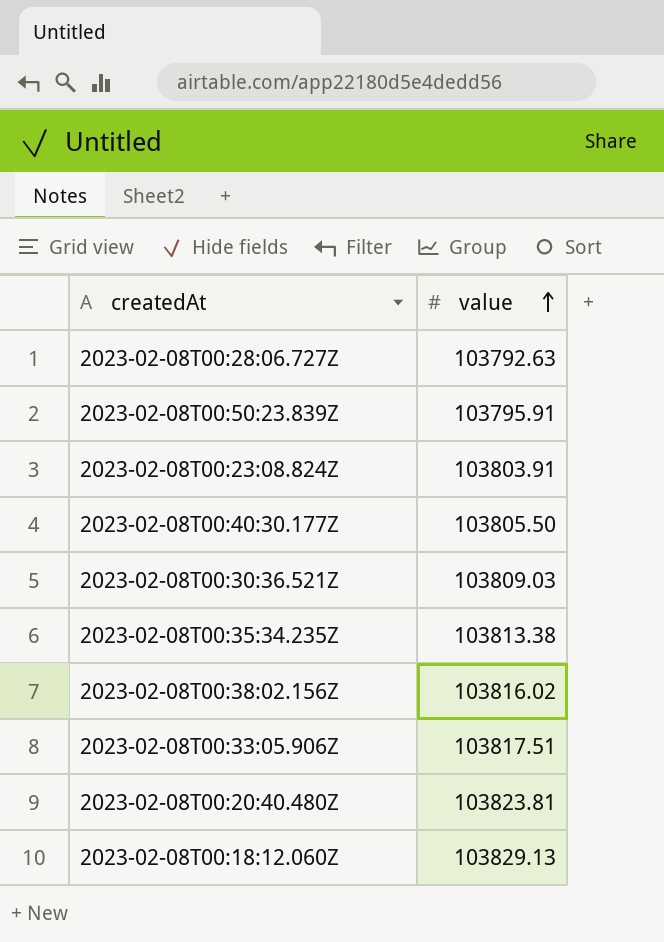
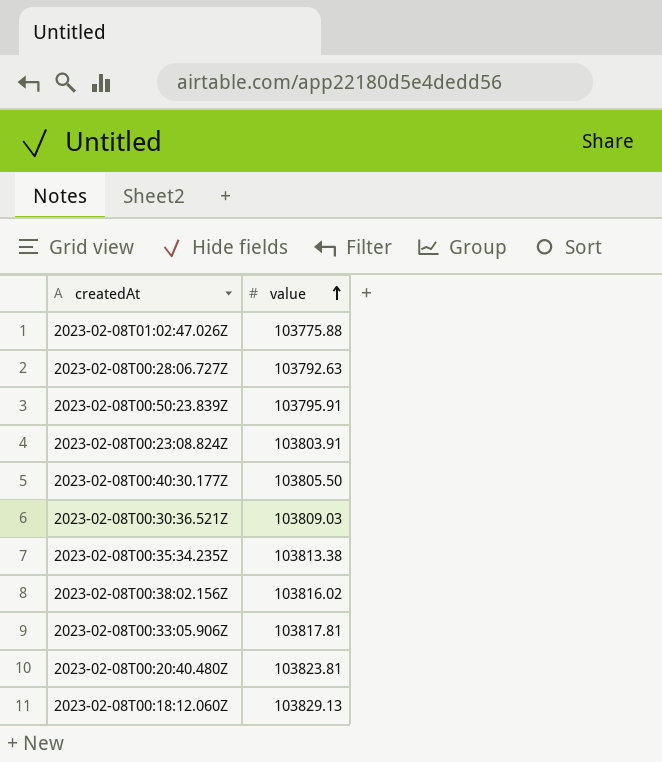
row 2023-02-08T01:02:47.026Z: none -> 103775.88
2023-02-08T00:33:05.906Z | value: 103817.51 -> 103817.81

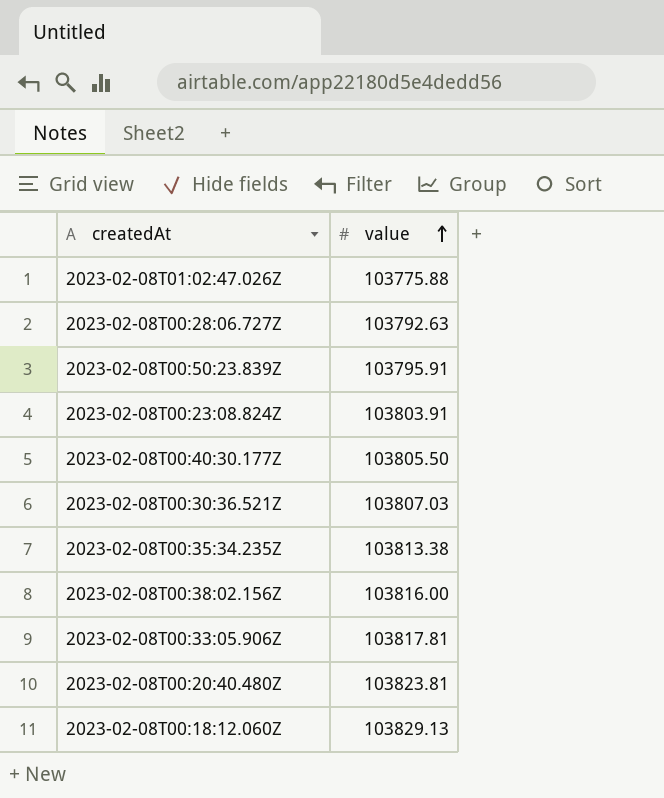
2023-02-08T00:30:36.521Z | value: 103809.03 -> 103807.03
2023-02-08T00:38:02.156Z | value: 103816.02 -> 103816.00

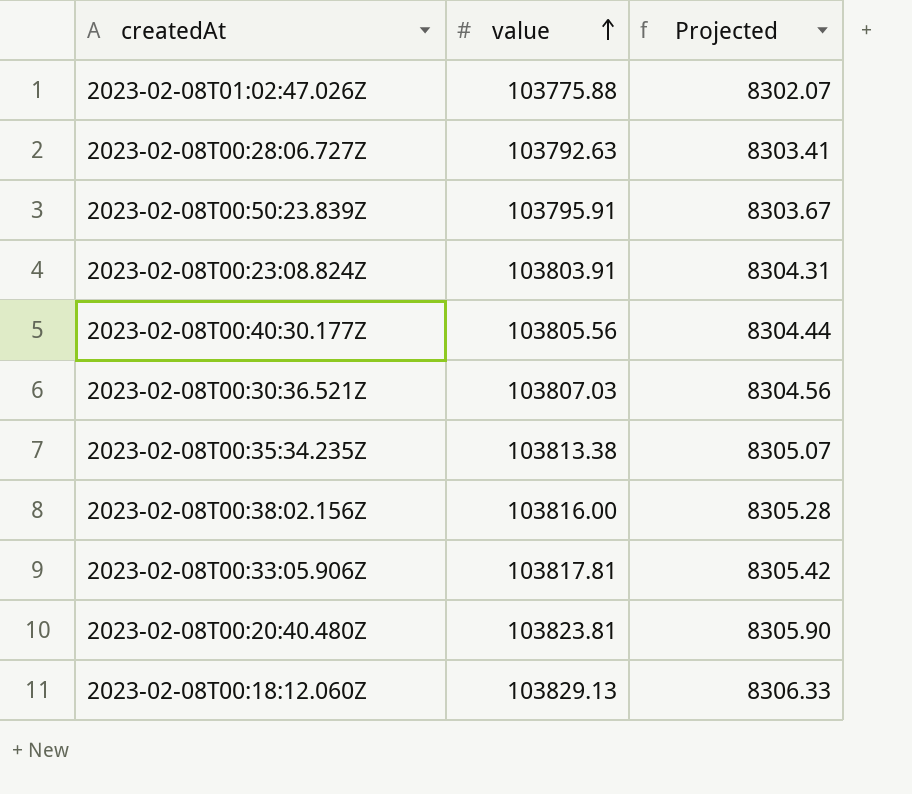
column Projected | formula: none -> [value] * 0.08
2023-02-08T00:40:30.177Z | value: 103805.50 -> 103805.56

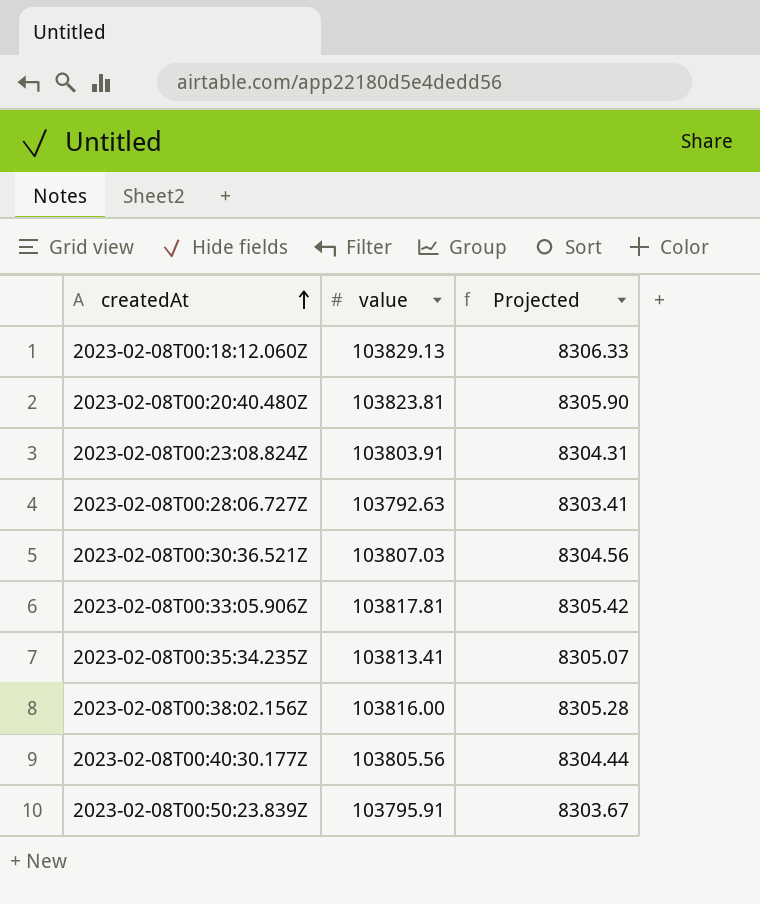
row order: value ascending -> createdAt ascending
row 2023-02-08T01:02:47.026Z: 103775.88 | 8302.07 -> none
2023-02-08T00:35:34.235Z | value: 103813.38 -> 103813.41

